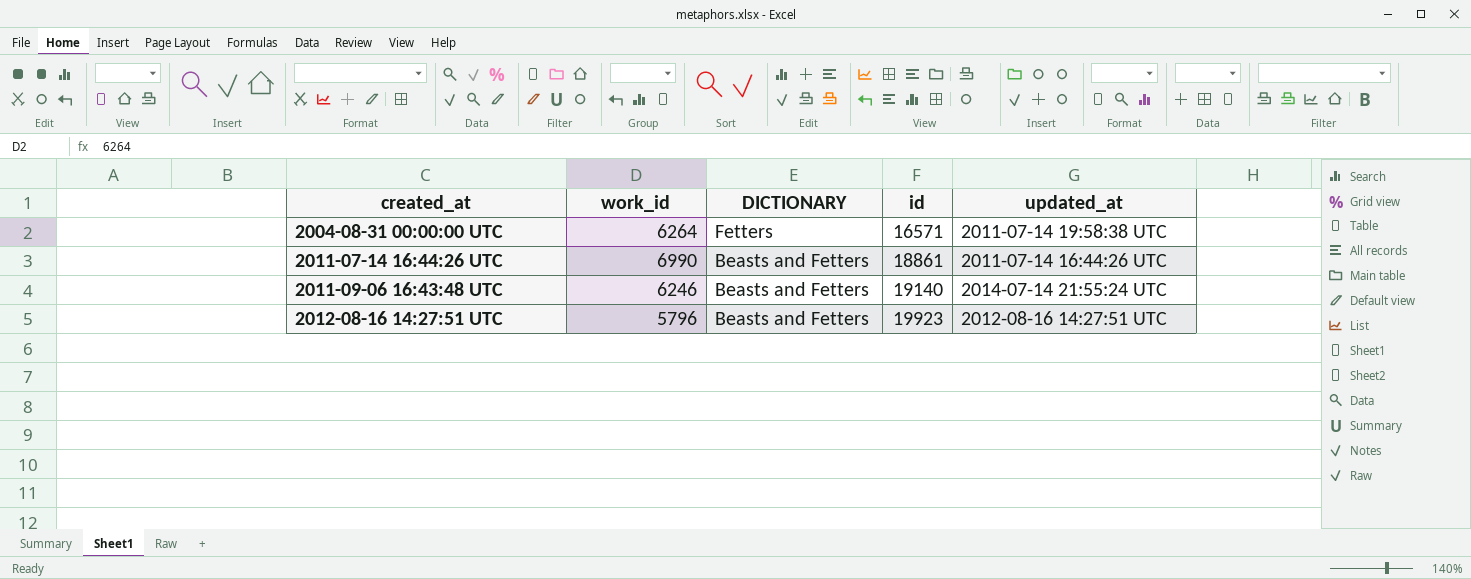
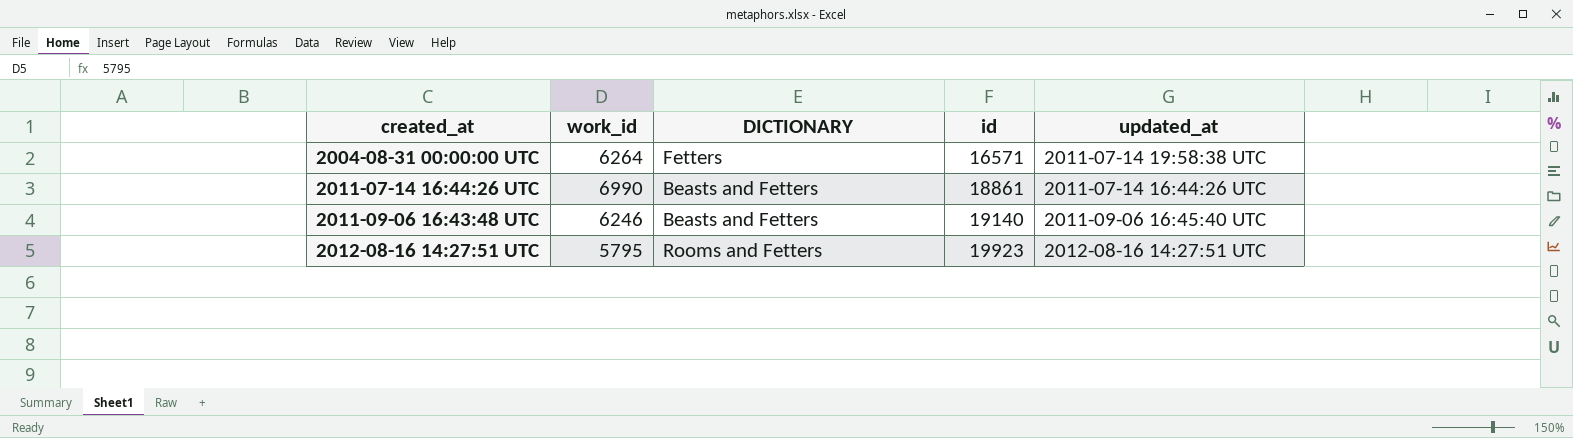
2011-09-06 16:43:48 UTC | updated_at: 2014-07-14 21:55:24 UTC -> 2011-09-06 16:45:40 UTC
2012-08-16 14:27:51 UTC | work_id: 5796 -> 5795
2012-08-16 14:27:51 UTC | DICTIONARY: Beasts and Fetters -> Rooms and Fetters

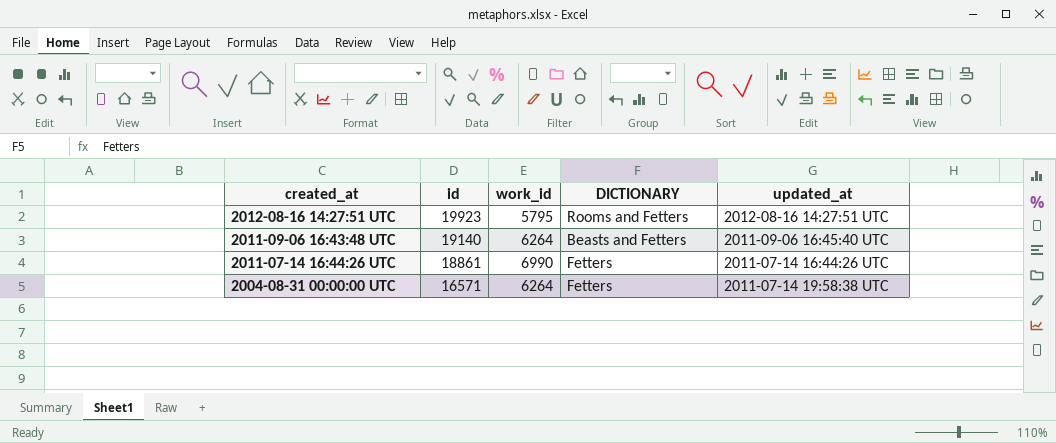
row order: created_at ascending -> created_at descending
column id | position: 4 -> 2
2011-09-06 16:43:48 UTC | work_id: 6246 -> 6264
2011-07-14 16:44:26 UTC | DICTIONARY: Beasts and Fetters -> Fetters

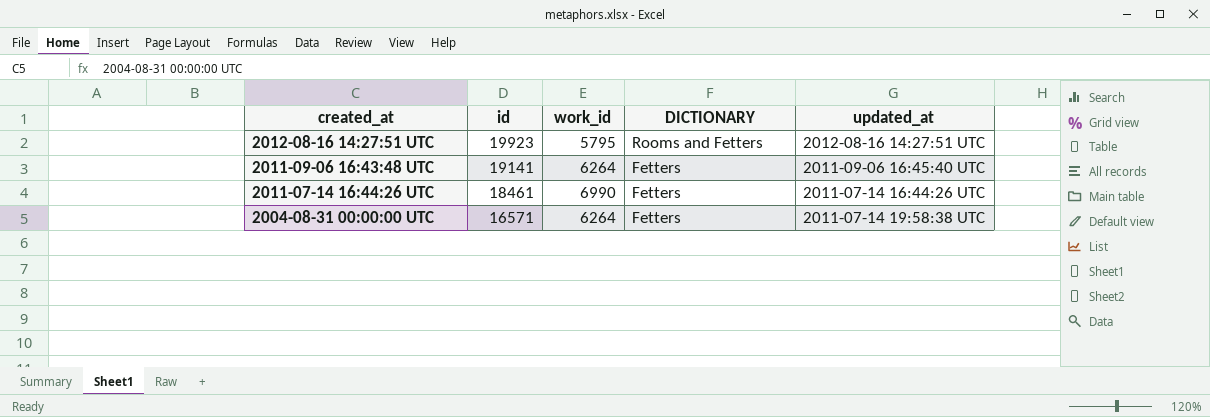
2011-09-06 16:43:48 UTC | id: 19140 -> 19141
2011-09-06 16:43:48 UTC | DICTIONARY: Beasts and Fetters -> Fetters
2011-07-14 16:44:26 UTC | id: 18861 -> 18461

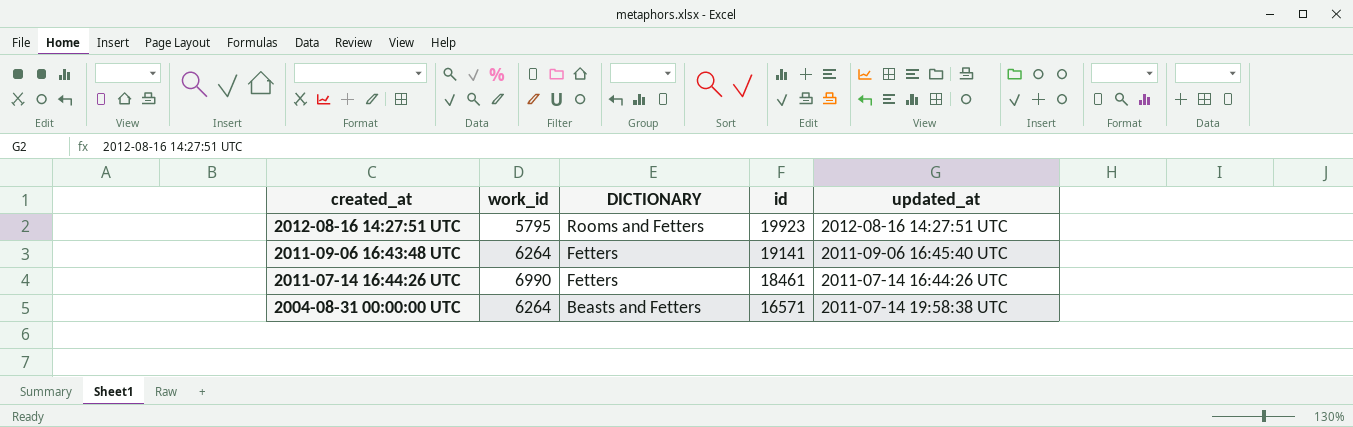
column id | position: 2 -> 4
2004-08-31 00:00:00 UTC | DICTIONARY: Fetters -> Beasts and Fetters

